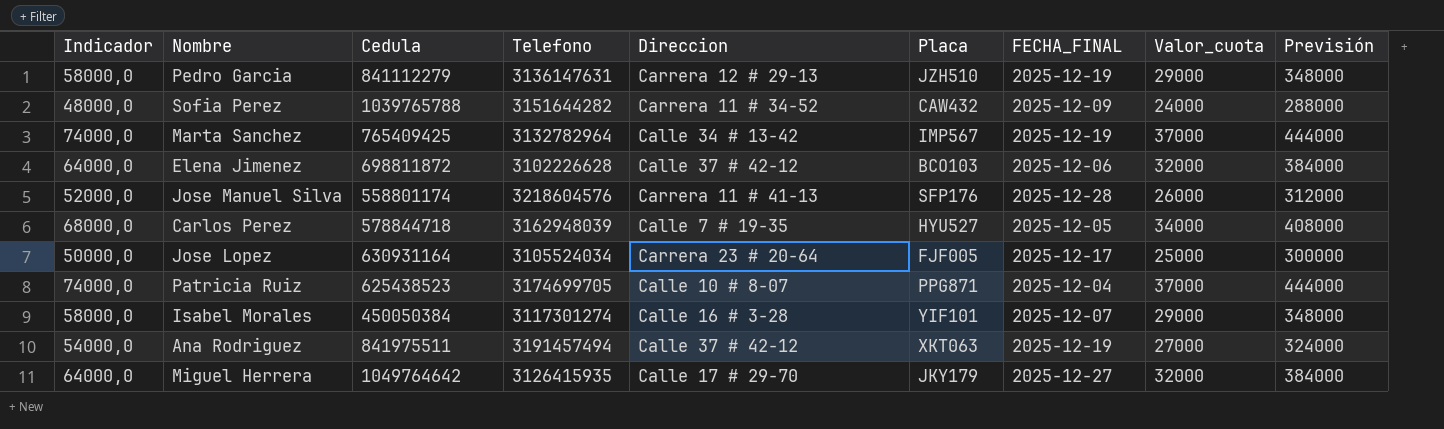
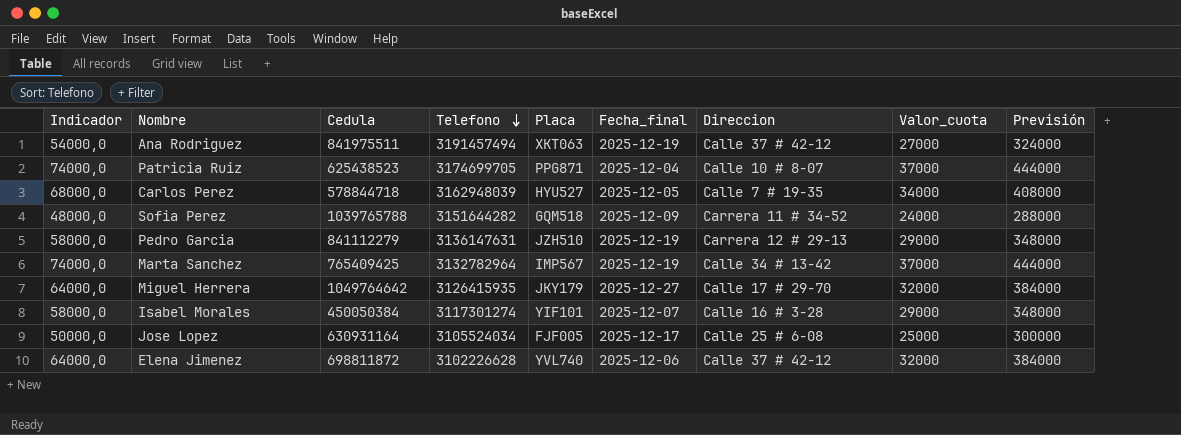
row order: none -> Telefono descending
column name: FECHA_FINAL -> Fecha_final
column Direccion | position: 5 -> 7
row Jose Manuel Silva: 52000,0 | 558801174 | 3218604576 | Carrera 11 # 41-13 | SFP176 | 2025-12-28 | 26000 | 312000 -> none
Sofia Perez | Placa: CAW432 -> GQM518
Jose Lopez | Direccion: Carrera 23 # 20-64 -> Calle 25 # 6-08
Elena Jimenez | Placa: BCO103 -> YVL740

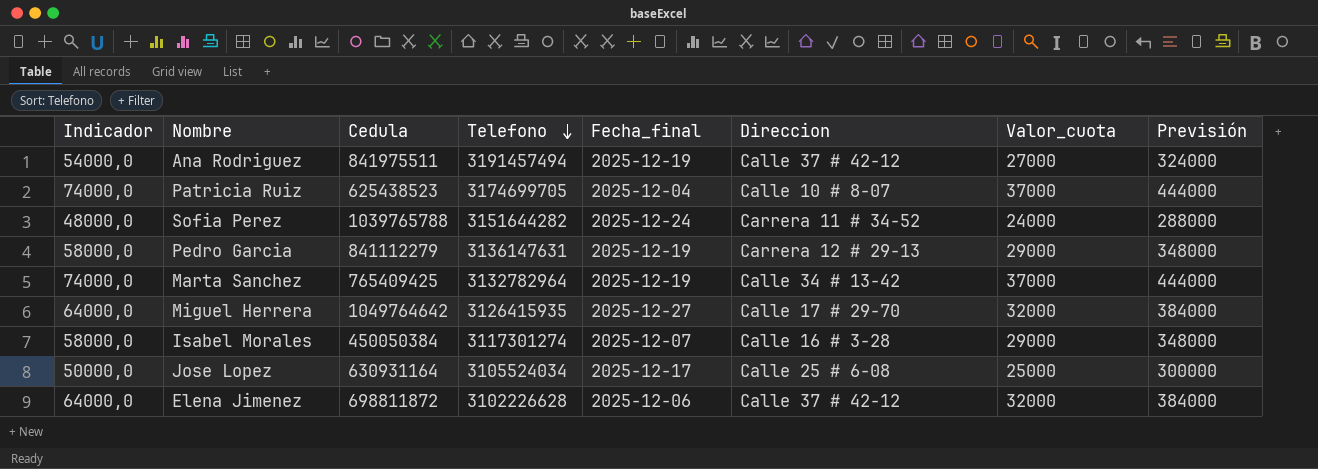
column Placa | position: 5 -> none
row Carlos Perez: 68000,0 | 578844718 | 3162948039 | HYU527 | 2025-12-05 | Calle 7 # 19-35 | 34000 | 408000 -> none
Sofia Perez | Fecha_final: 2025-12-09 -> 2025-12-24

